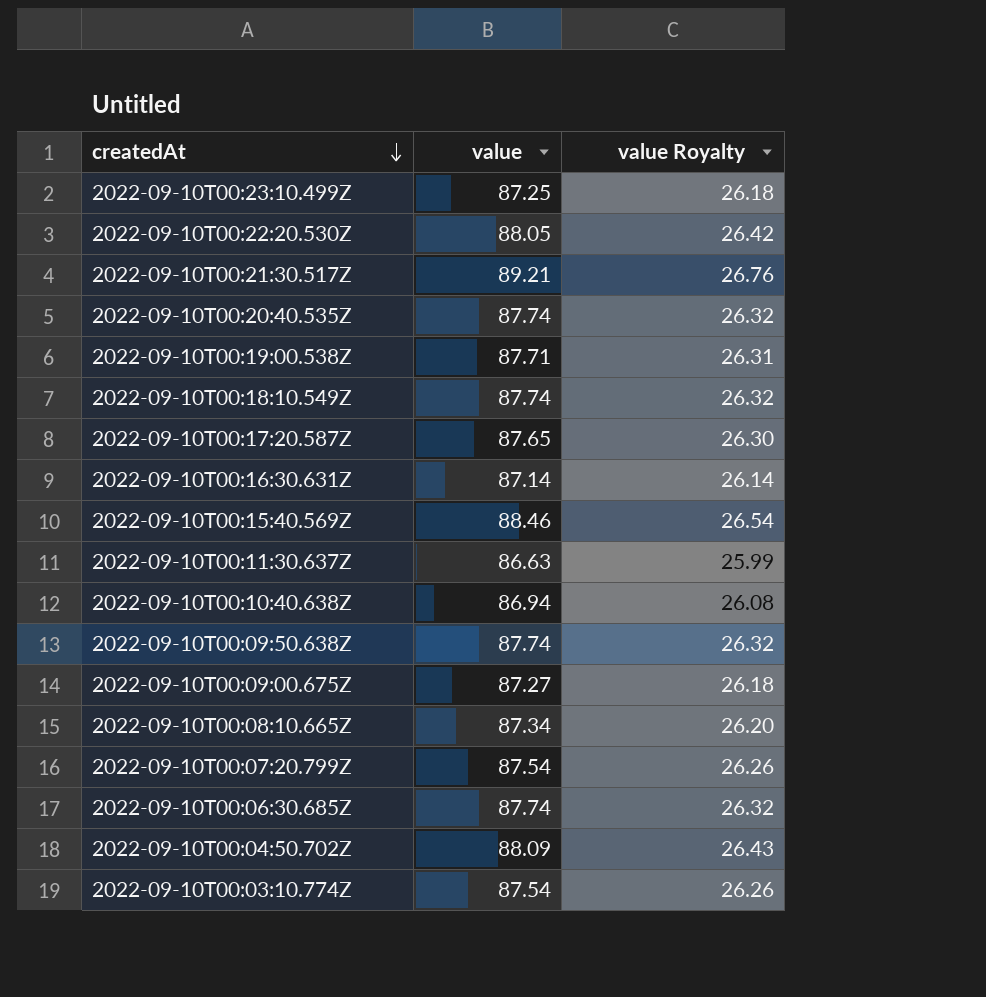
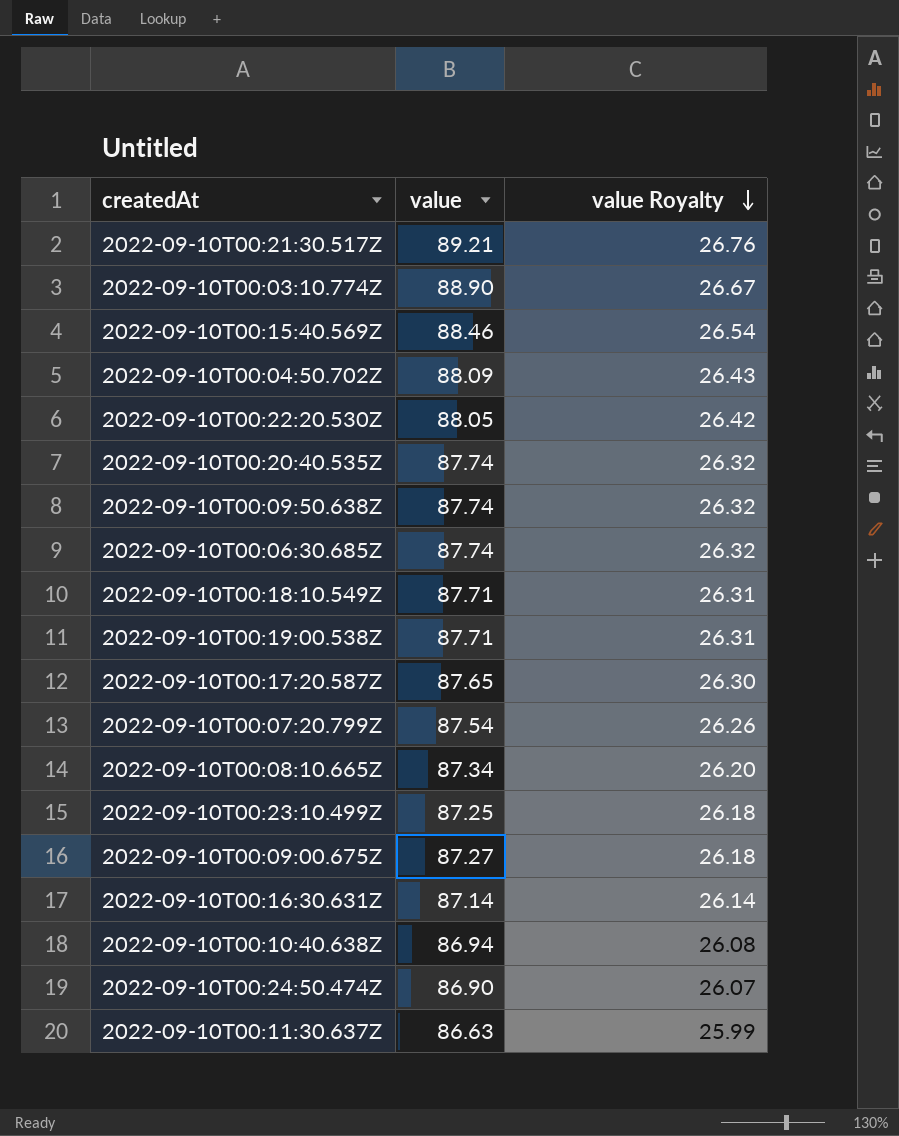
row order: createdAt descending -> value Royalty descending
2022-09-10T00:03:10.774Z | value: 87.54 -> 88.90
2022-09-10T00:03:10.774Z | value Royalty: 26.26 -> 26.67
2022-09-10T00:18:10.549Z | value: 87.74 -> 87.71
2022-09-10T00:18:10.549Z | value Royalty: 26.32 -> 26.31
row 2022-09-10T00:24:50.474Z: none -> 86.90 | 26.07

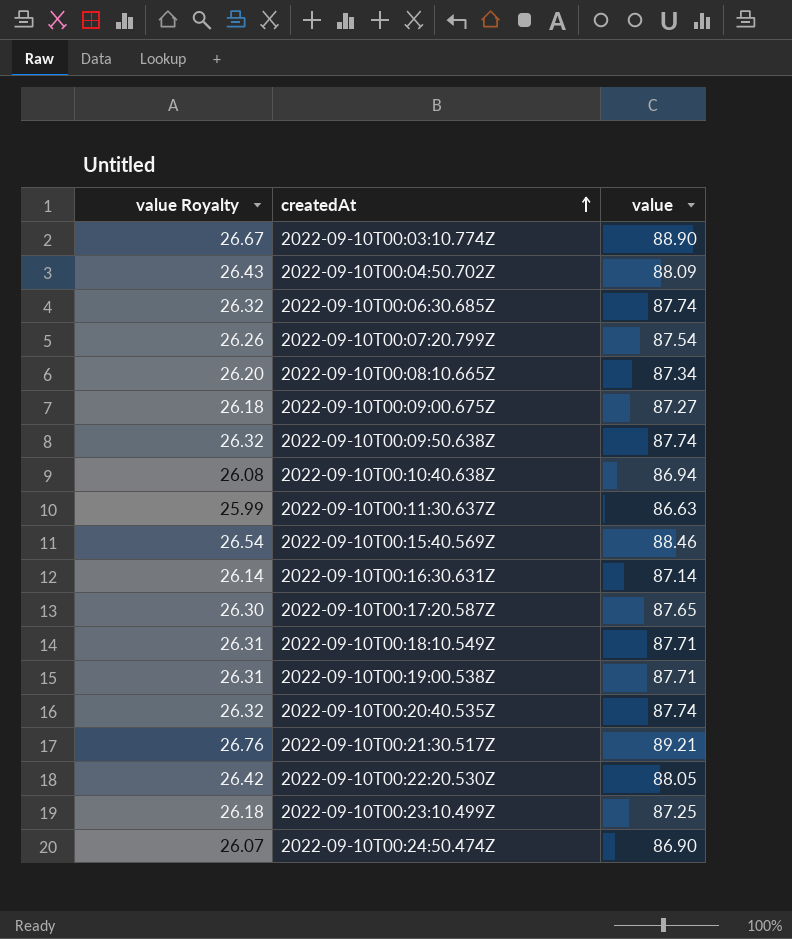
row order: value Royalty descending -> createdAt ascending
column value Royalty | position: 3 -> 1

